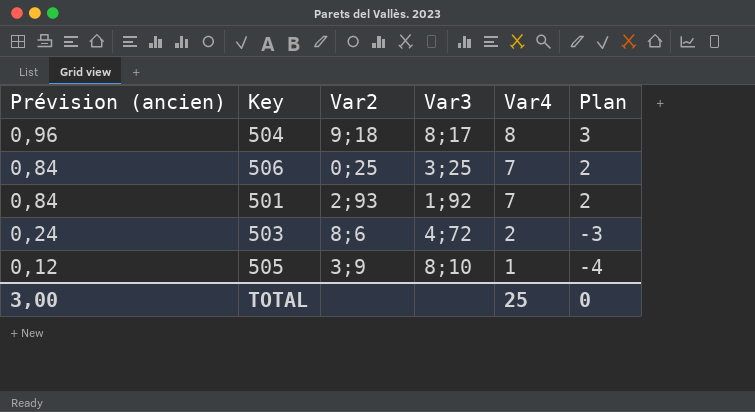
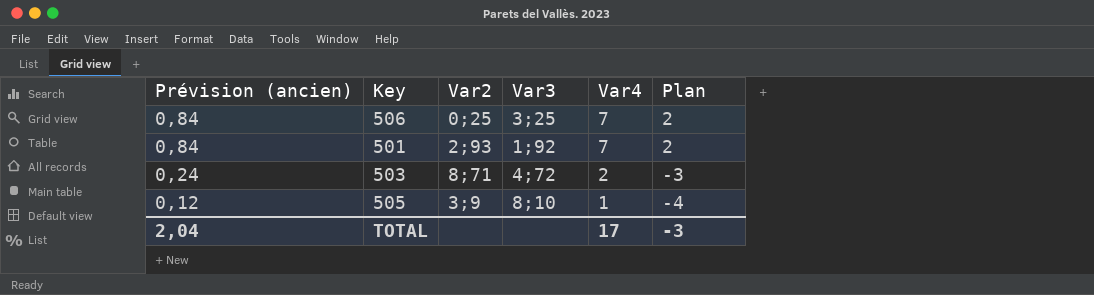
row 504: 0,96 | 9;18 | 8;17 | 8 | 3 -> none
503 | Var2: 8;6 -> 8;71
TOTAL | Prévision (ancien): 3,00 -> 2,04
TOTAL | Var4: 25 -> 17
TOTAL | Plan: 0 -> -3

